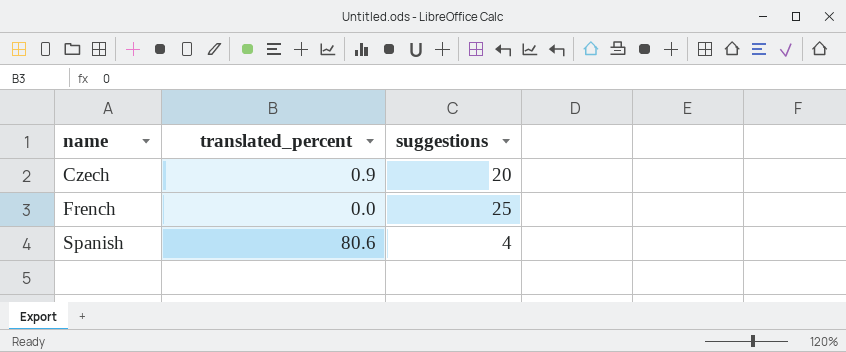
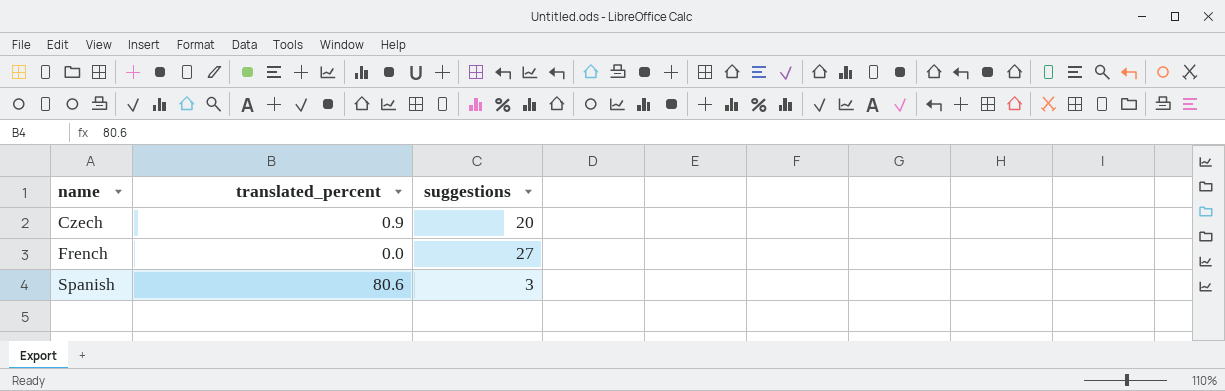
French | suggestions: 25 -> 27
Spanish | suggestions: 4 -> 3

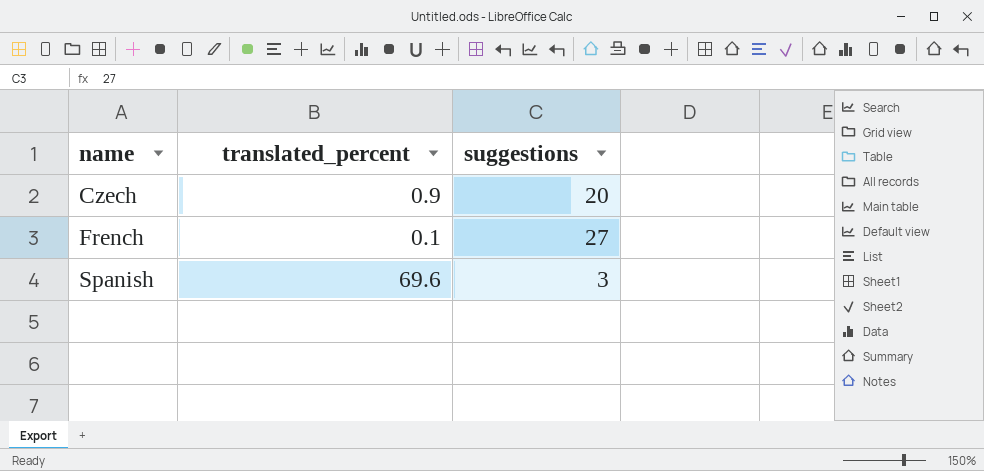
French | translated_percent: 0.0 -> 0.1
Spanish | translated_percent: 80.6 -> 69.6

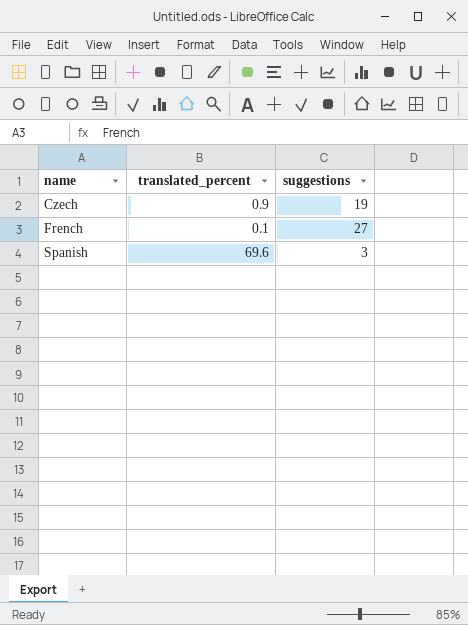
Czech | suggestions: 20 -> 19

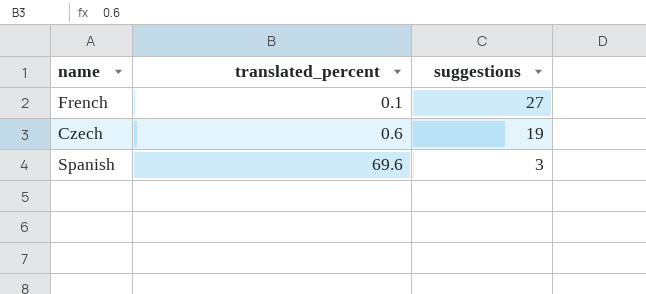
row order: name ascending -> translated_percent ascending
Czech | translated_percent: 0.9 -> 0.6

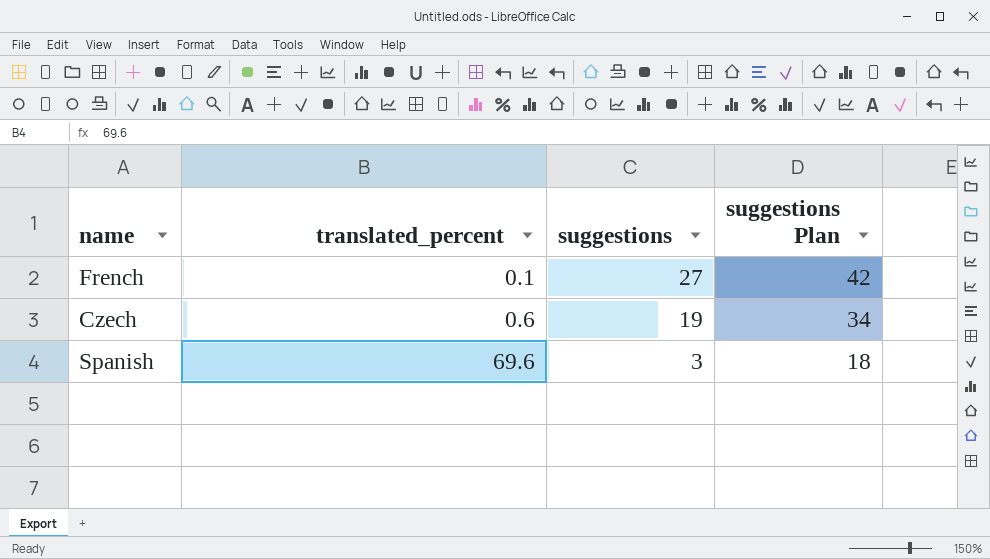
column suggestions Plan | formula: none -> [suggestions] + 15

